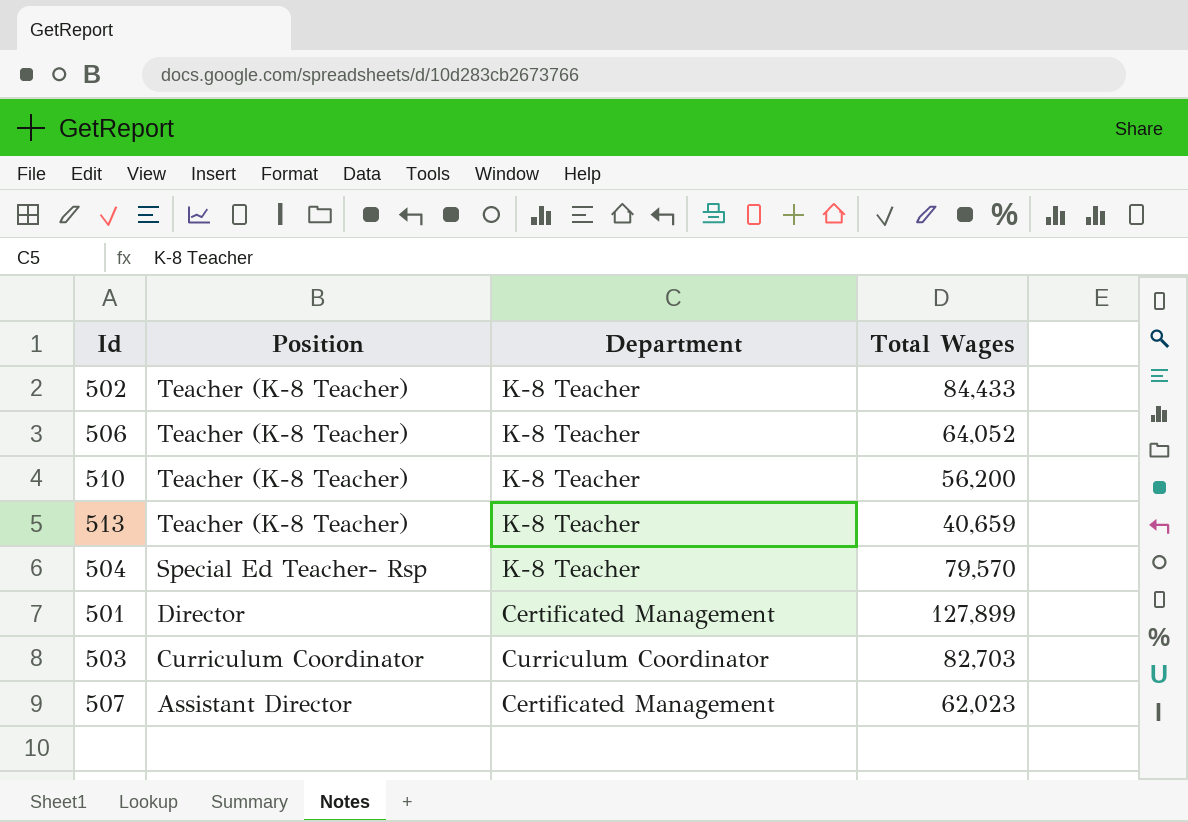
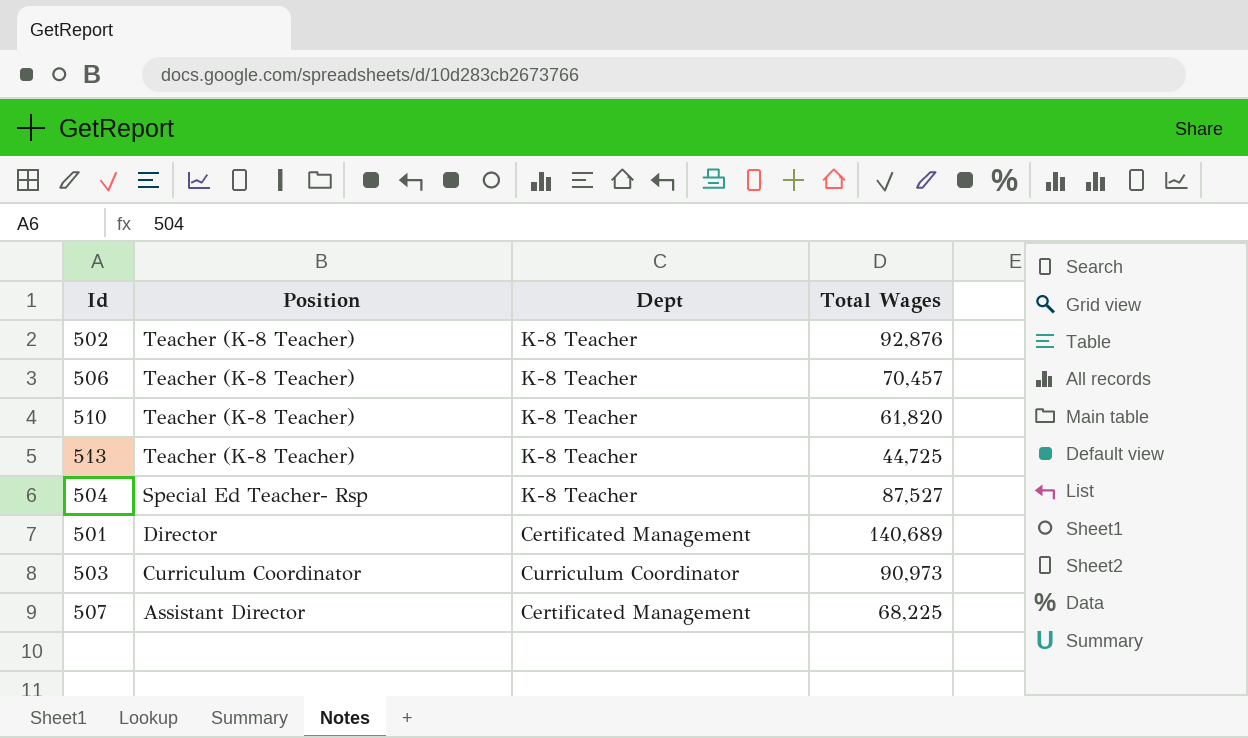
column name: Department -> Dept
502 | Total Wages: 84,433 -> 92,876
506 | Total Wages: 64,052 -> 70,457
510 | Total Wages: 56,200 -> 61,820
513 | Total Wages: 40,659 -> 44,725
504 | Total Wages: 79,570 -> 87,527
501 | Total Wages: 127,899 -> 140,689
503 | Total Wages: 82,703 -> 90,973
507 | Total Wages: 62,023 -> 68,225

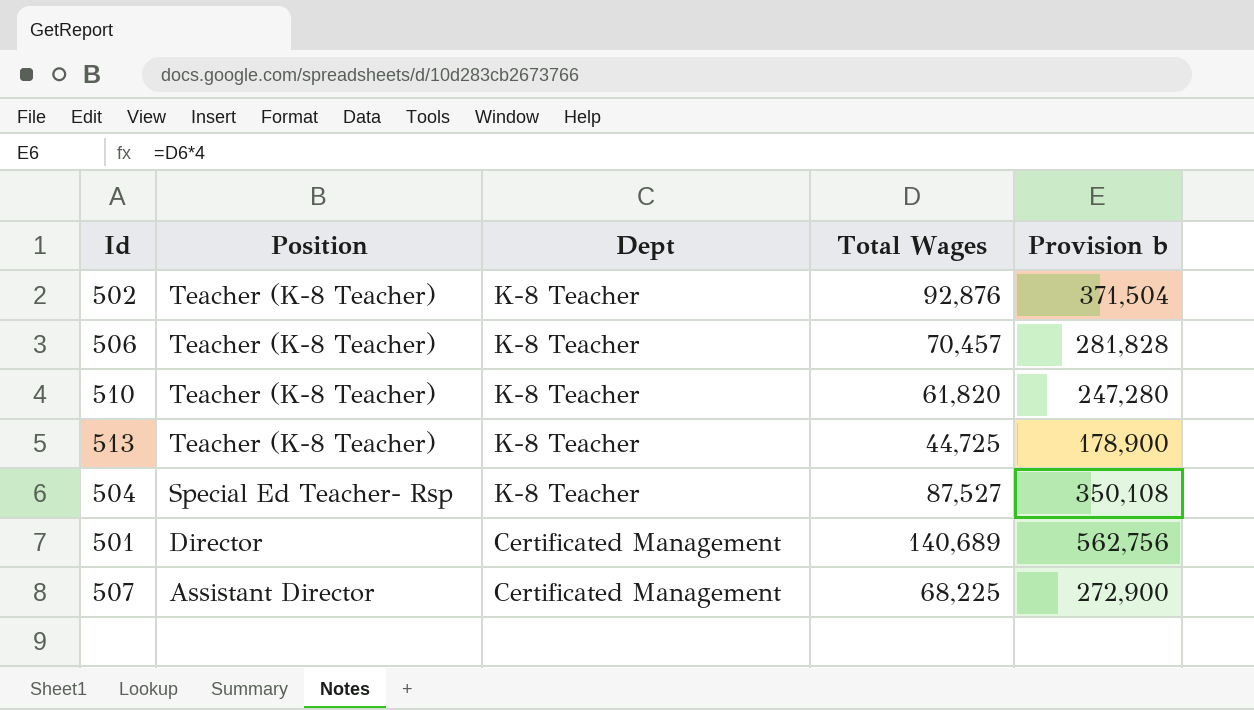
column Provision b | formula: none -> [Total Wages] * 4
row 503: Curriculum Coordinator | Curriculum Coordinator | 90,973 -> none

